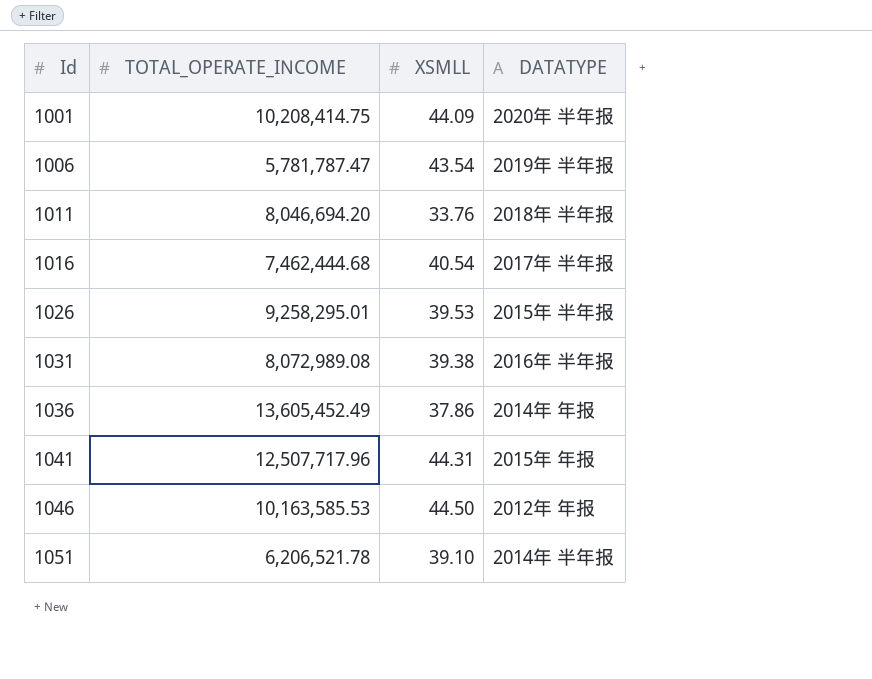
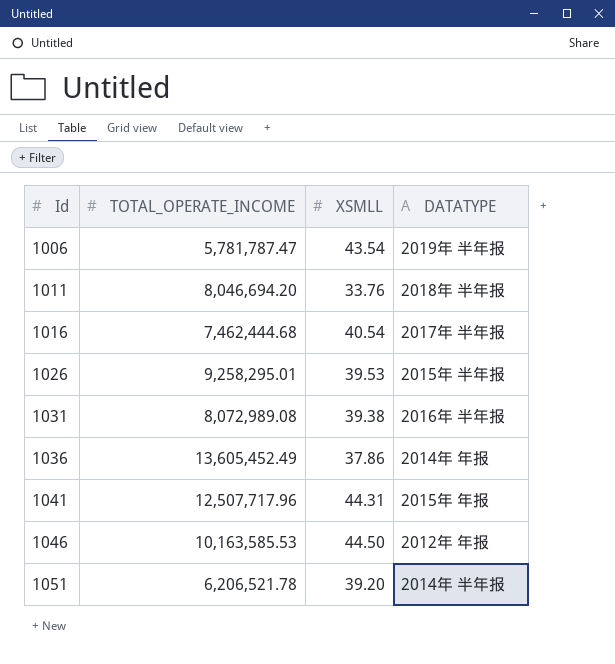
row 1001: 10,208,414.75 | 44.09 | 2020年 半年报 -> none
1051 | XSMLL: 39.10 -> 39.20

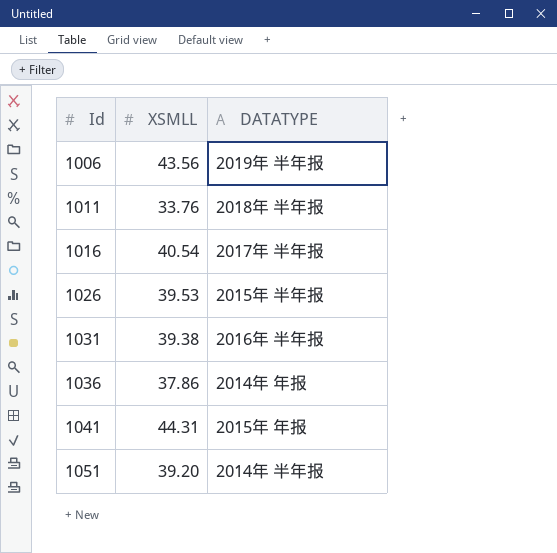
column TOTAL_OPERATE_INCOME | position: 2 -> none
row 1046: 10,163,585.53 | 44.50 | 2012年 年报 -> none
1006 | XSMLL: 43.54 -> 43.56

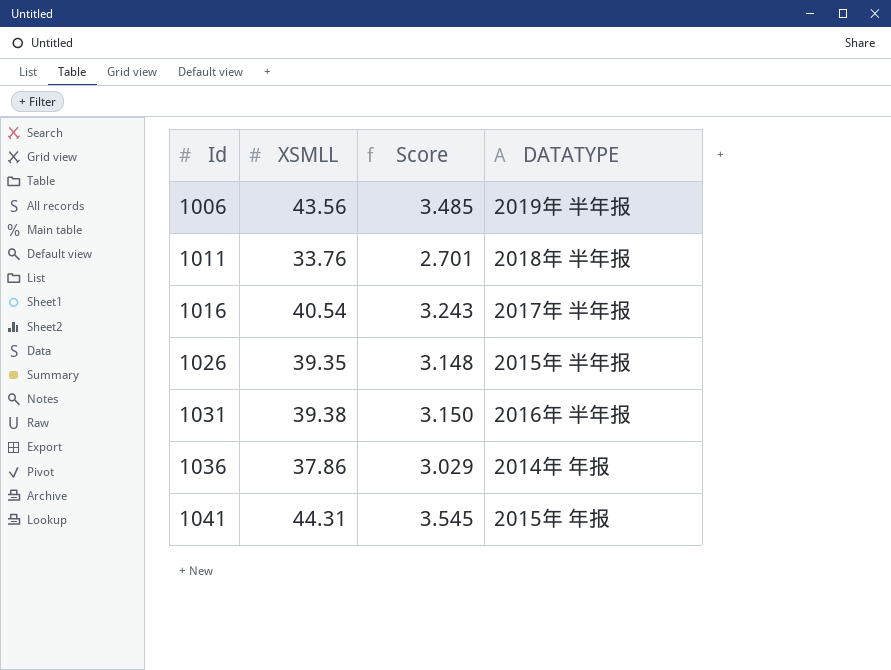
column Score | formula: none -> [XSMLL] * 0.08
row 1051: 39.20 | 2014年 半年报 -> none
1026 | XSMLL: 39.53 -> 39.35

